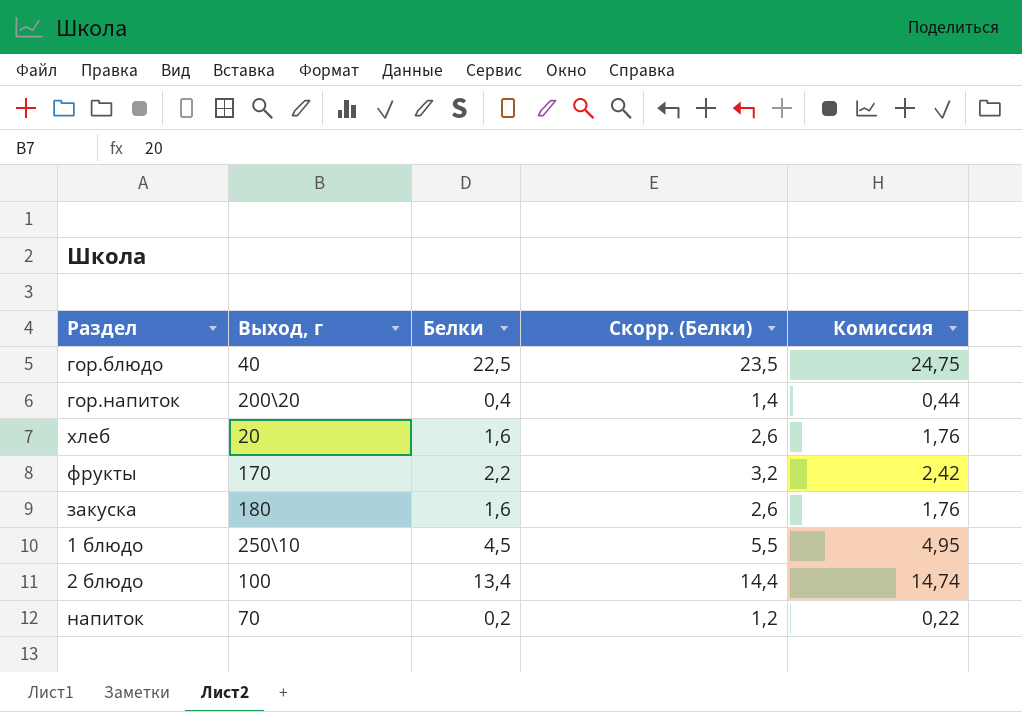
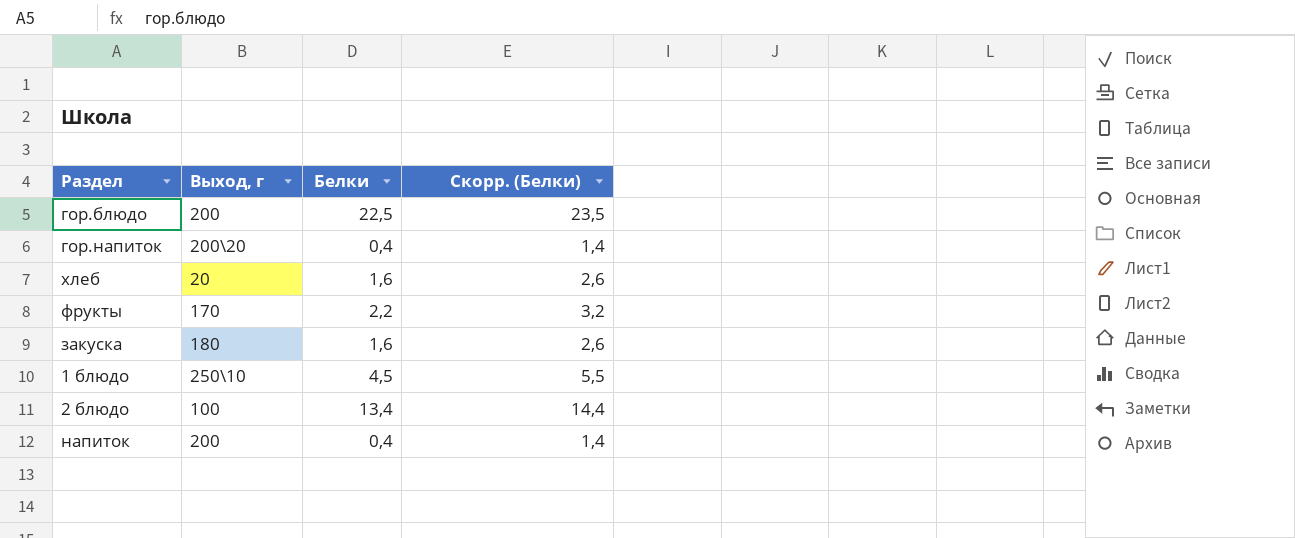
column Комиссия | formula: [Белки] * 1,1 -> none
гор.блюдо | Выход, г: 40 -> 200
напиток | Выход, г: 70 -> 200
напиток | Белки: 0,2 -> 0,4
напиток | Скорр. (Белки): 1,2 -> 1,4

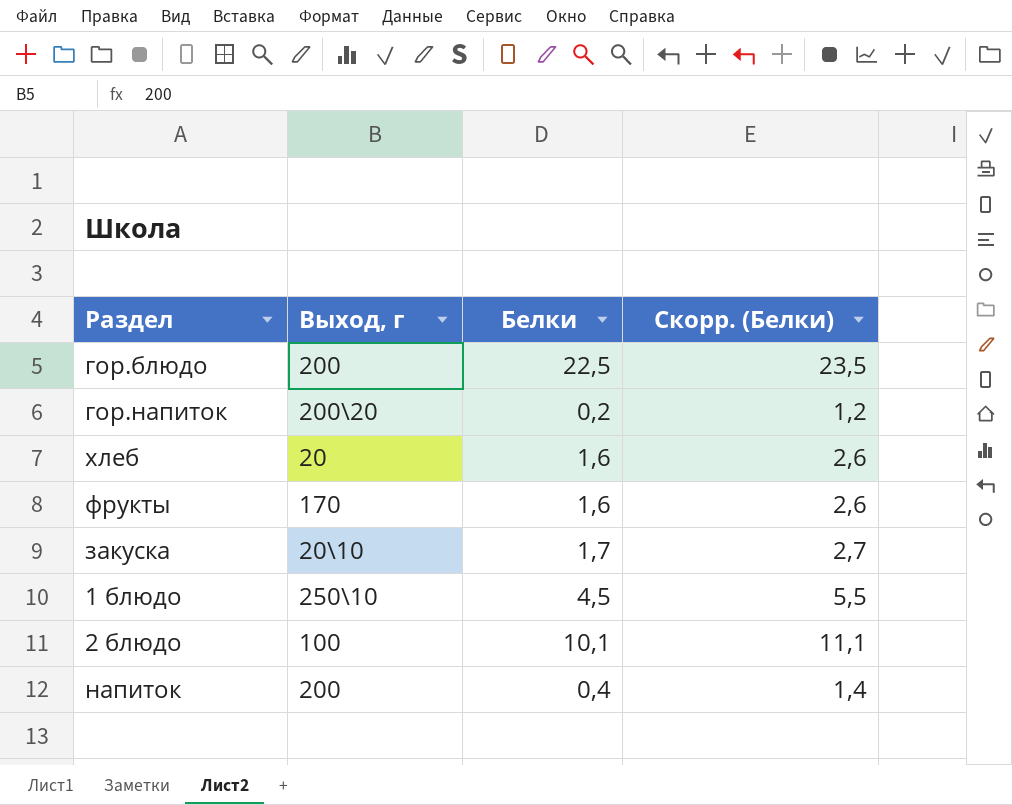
гор.напиток | Белки: 0,4 -> 0,2
гор.напиток | Скорр. (Белки): 1,4 -> 1,2
фрукты | Белки: 2,2 -> 1,6
фрукты | Скорр. (Белки): 3,2 -> 2,6
закуска | Выход, г: 180 -> 20\10
закуска | Белки: 1,6 -> 1,7
закуска | Скорр. (Белки): 2,6 -> 2,7
2 блюдо | Белки: 13,4 -> 10,1
2 блюдо | Скорр. (Белки): 14,4 -> 11,1

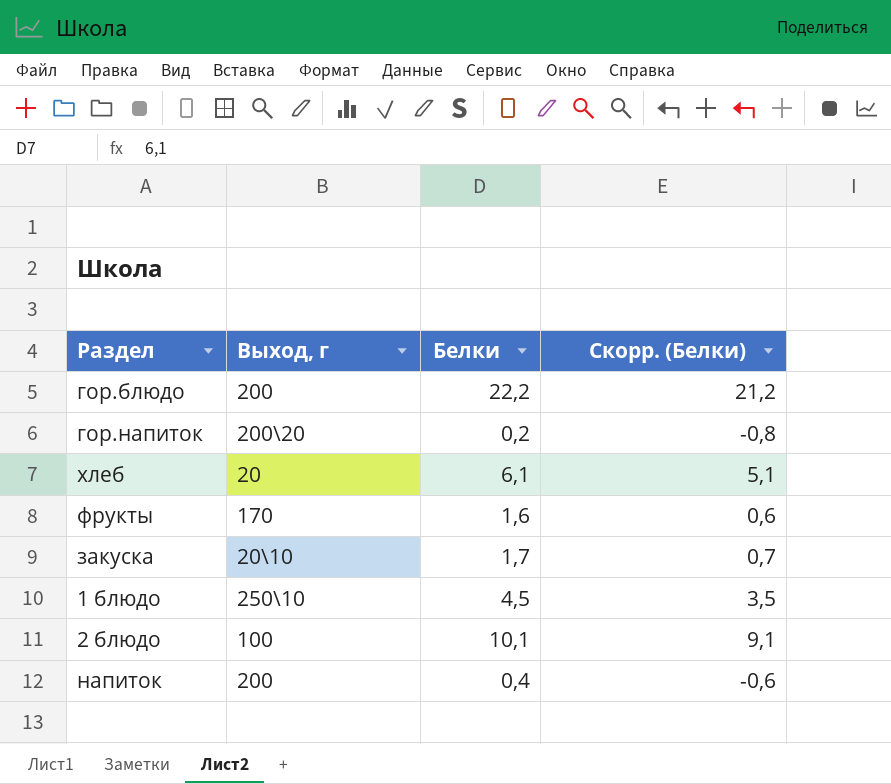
column Скорр. (Белки) | formula: [Белки] + 1 -> [Белки] - 1
гор.блюдо | Белки: 22,5 -> 22,2
хлеб | Белки: 1,6 -> 6,1

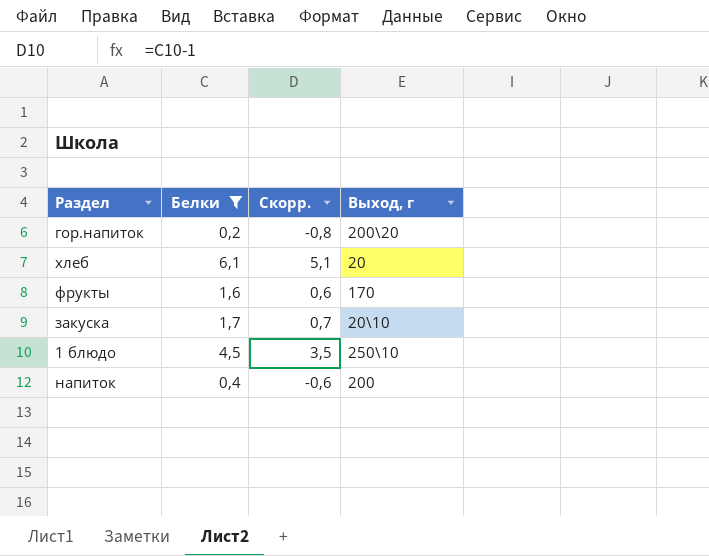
filter: none -> Белки <= 6,1
column name: Скорр. (Белки) -> Скорр.
column Выход, г | position: 2 -> 4

